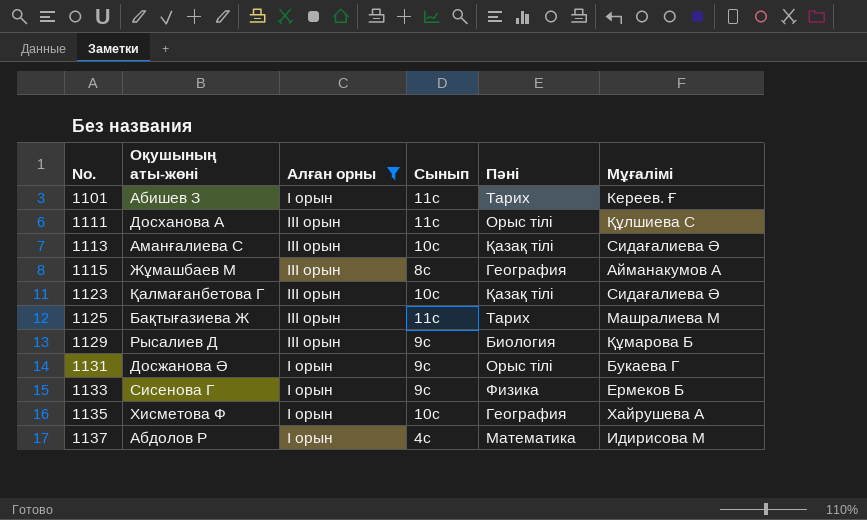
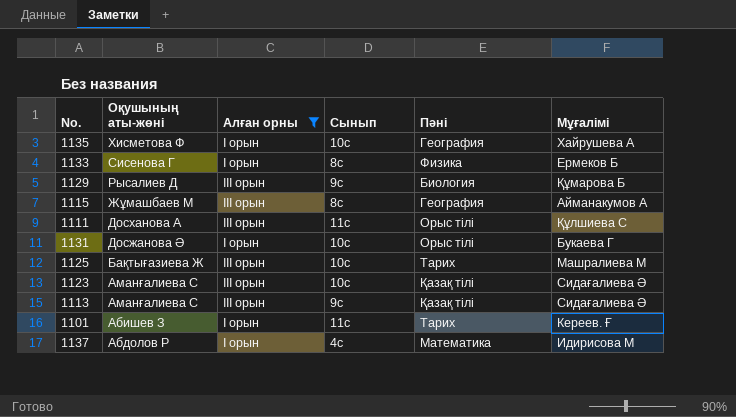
row order: No. ascending -> Оқушының аты-жөні descending
1133 | Сынып: 9с -> 8с
1131 | Сынып: 9с -> 10с
1125 | Сынып: 11с -> 10с
1123 | Оқушының аты-жөні: Қалмағанбетова Г -> Аманғалиева С
1113 | Сынып: 10с -> 9с

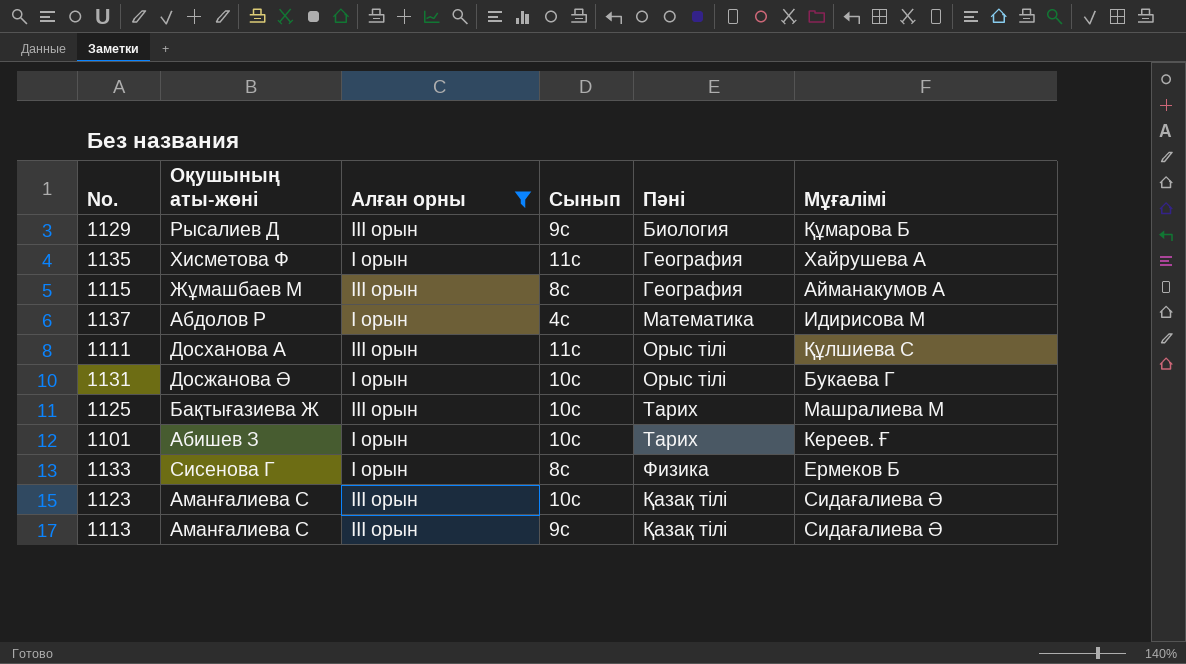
row order: Оқушының аты-жөні descending -> Пәні ascending
1135 | Сынып: 10с -> 11с
1101 | Сынып: 11с -> 10с

